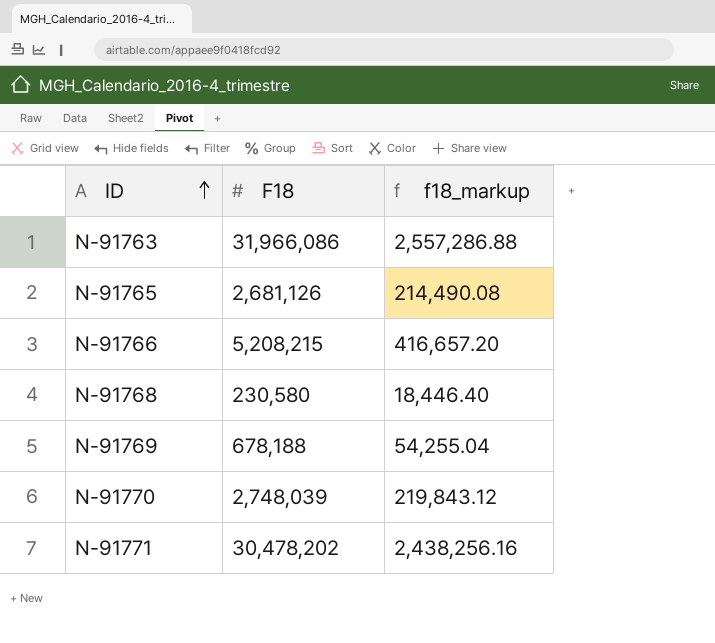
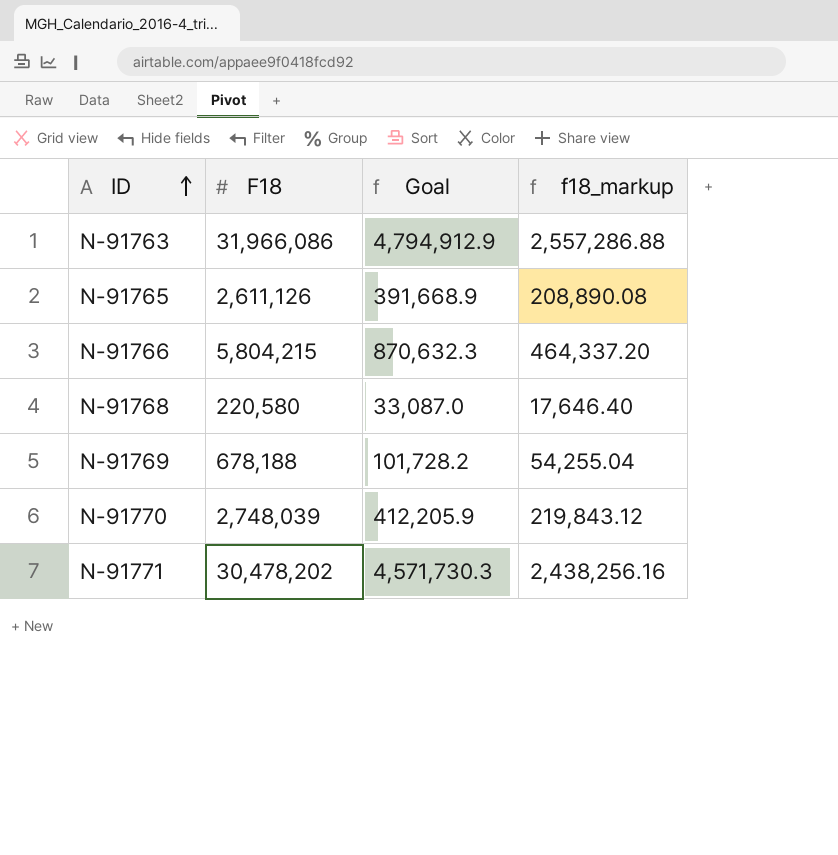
column Goal | formula: none -> [F18] * 0.15
N-91765 | F18: 2,681,126 -> 2,611,126
N-91765 | f18_markup: 214,490.08 -> 208,890.08
N-91766 | F18: 5,208,215 -> 5,804,215
N-91766 | f18_markup: 416,657.20 -> 464,337.20
N-91768 | F18: 230,580 -> 220,580
N-91768 | f18_markup: 18,446.40 -> 17,646.40

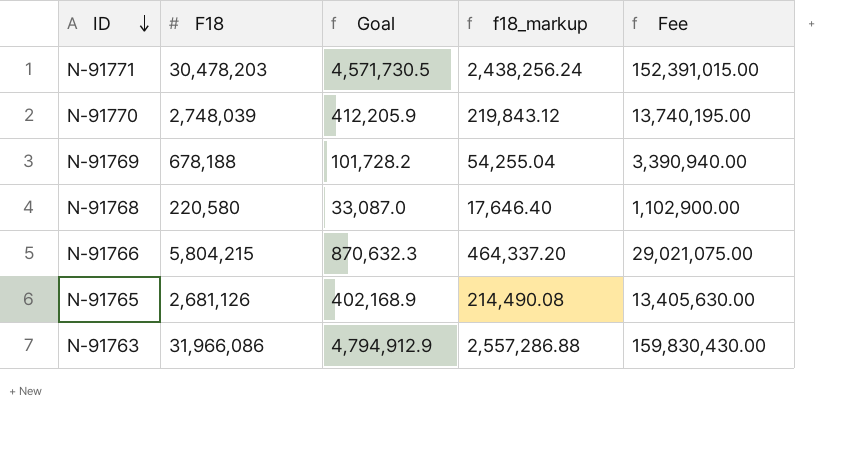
row order: ID ascending -> ID descending
column Fee | formula: none -> [F18] * 5
N-91771 | F18: 30,478,202 -> 30,478,203
N-91771 | Goal: 4,571,730.3 -> 4,571,730.5
N-91771 | f18_markup: 2,438,256.16 -> 2,438,256.24
N-91765 | F18: 2,611,126 -> 2,681,126
N-91765 | Goal: 391,668.9 -> 402,168.9
N-91765 | f18_markup: 208,890.08 -> 214,490.08

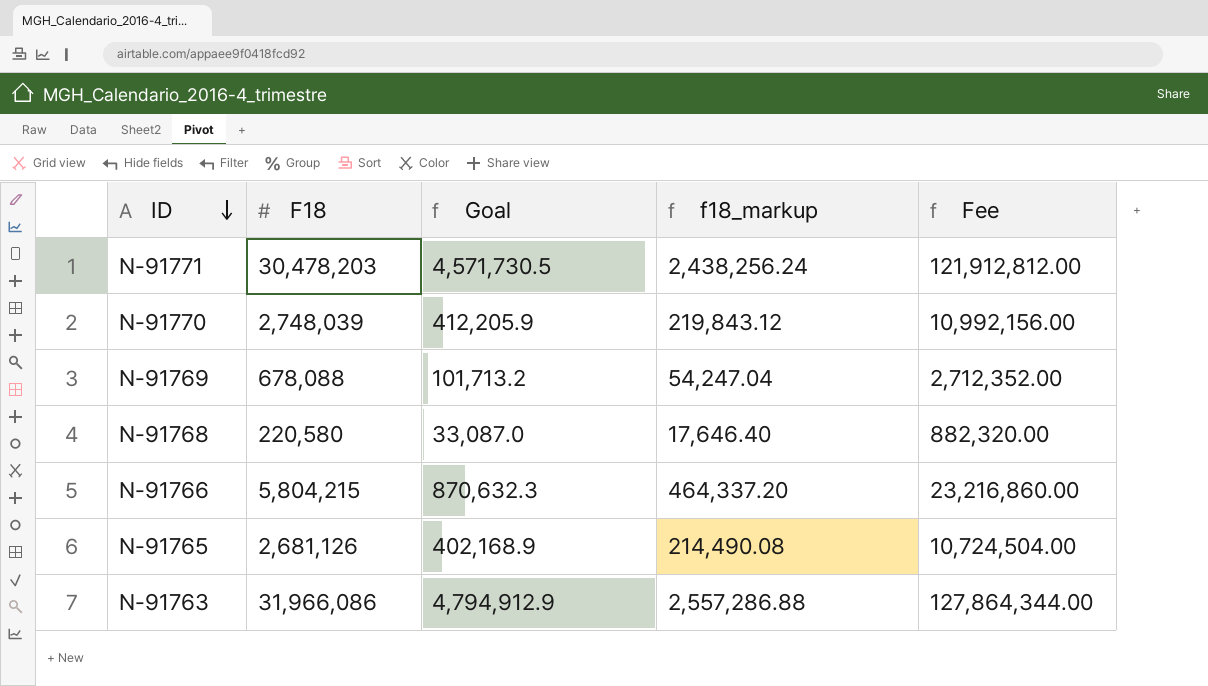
column Fee | formula: [F18] * 5 -> [F18] * 4
N-91769 | F18: 678,188 -> 678,088
N-91769 | Goal: 101,728.2 -> 101,713.2
N-91769 | f18_markup: 54,255.04 -> 54,247.04

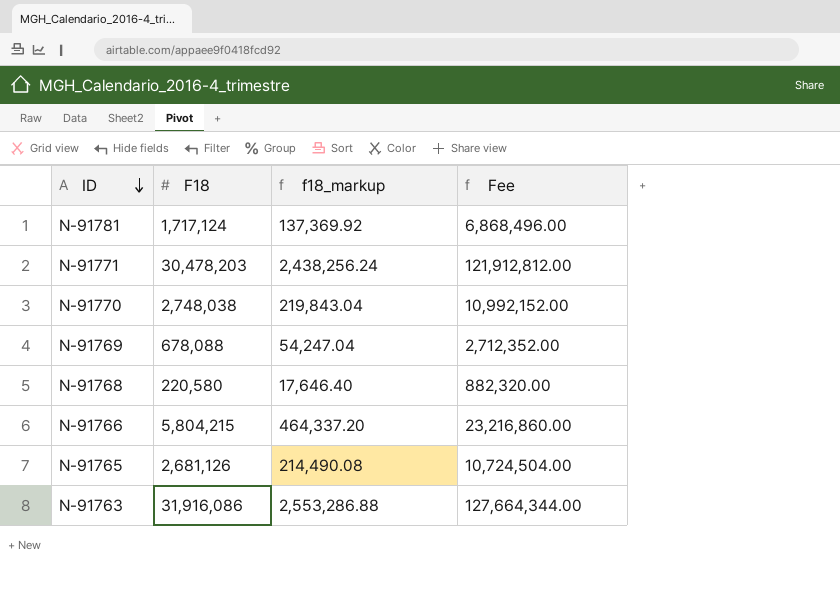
column Goal | formula: [F18] * 0.15 -> none
row N-91781: none -> 1,717,124 | 137,369.92 | 6,868,496.00
N-91770 | F18: 2,748,039 -> 2,748,038
N-91770 | f18_markup: 219,843.12 -> 219,843.04
N-91770 | Fee: 10,992,156.00 -> 10,992,152.00
N-91763 | F18: 31,966,086 -> 31,916,086
N-91763 | f18_markup: 2,557,286.88 -> 2,553,286.88
N-91763 | Fee: 127,864,344.00 -> 127,664,344.00

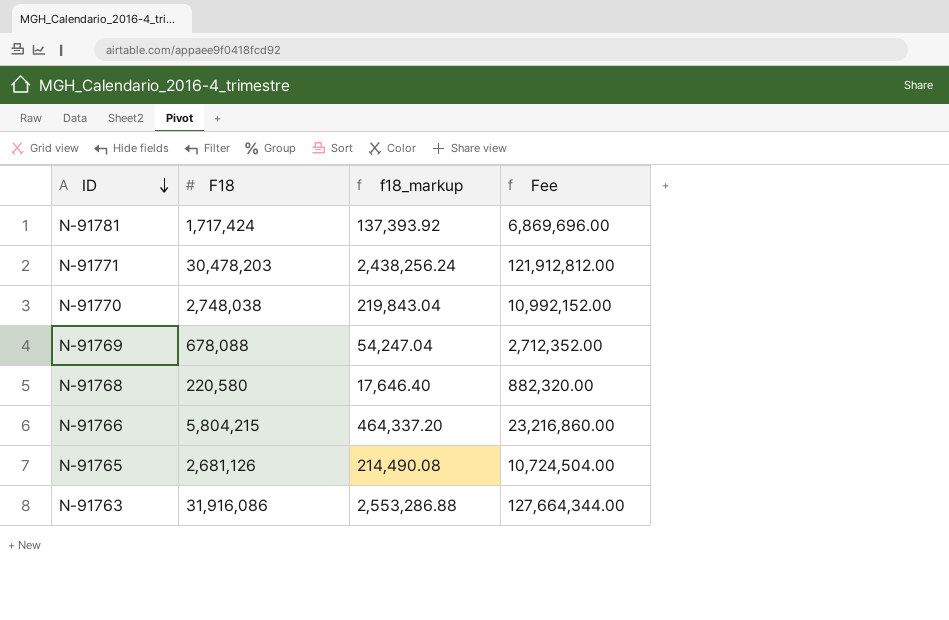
N-91781 | F18: 1,717,124 -> 1,717,424
N-91781 | f18_markup: 137,369.92 -> 137,393.92
N-91781 | Fee: 6,868,496.00 -> 6,869,696.00

